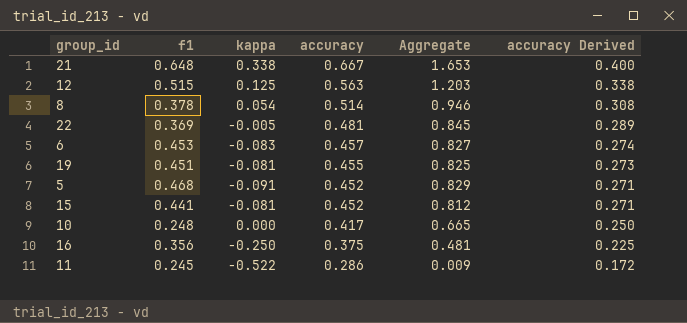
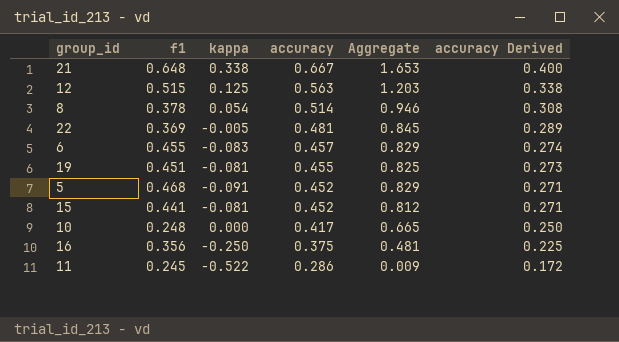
6 | f1: 0.453 -> 0.455
6 | Aggregate: 0.827 -> 0.829

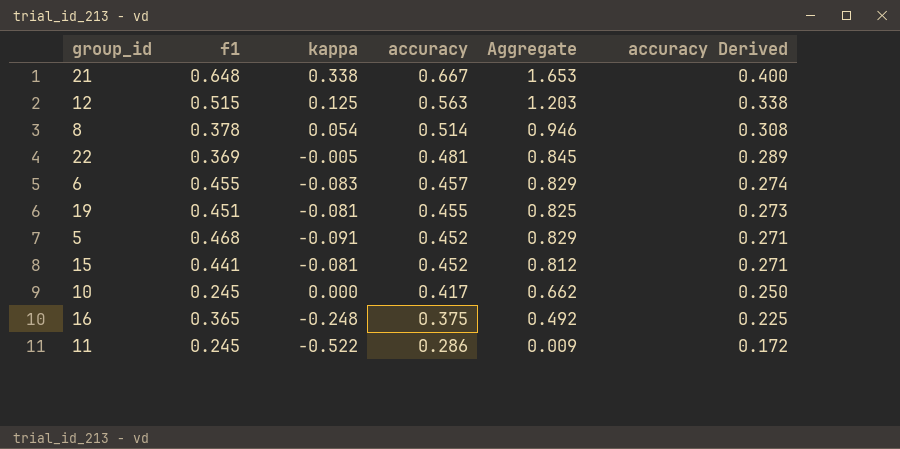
10 | f1: 0.248 -> 0.245
10 | Aggregate: 0.665 -> 0.662
16 | f1: 0.356 -> 0.365
16 | kappa: -0.250 -> -0.248
16 | Aggregate: 0.481 -> 0.492

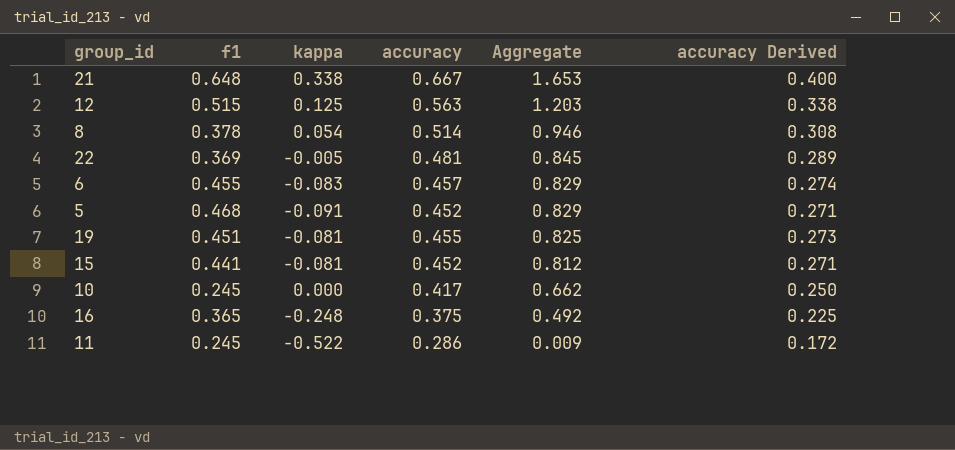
row order: accuracy descending -> Aggregate descending

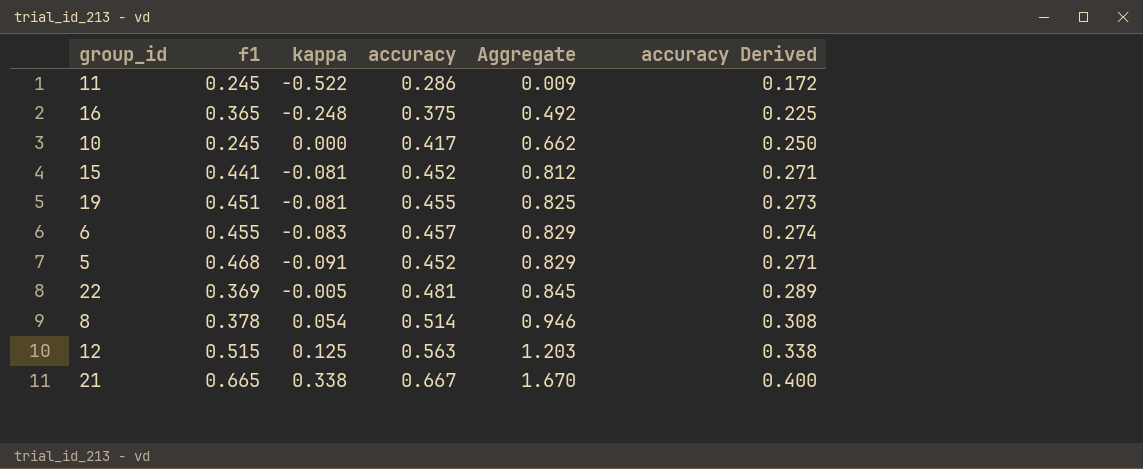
row order: Aggregate descending -> Aggregate ascending
21 | f1: 0.648 -> 0.665
21 | Aggregate: 1.653 -> 1.670

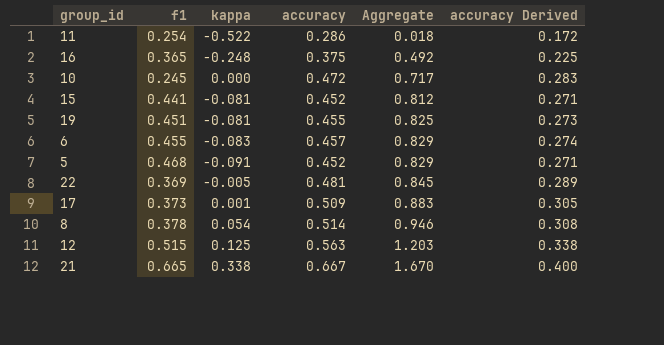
11 | f1: 0.245 -> 0.254
11 | Aggregate: 0.009 -> 0.018
10 | accuracy: 0.417 -> 0.472
10 | Aggregate: 0.662 -> 0.717
10 | accuracy Derived: 0.250 -> 0.283
row 17: none -> 0.373 | 0.001 | 0.509 | 0.883 | 0.305

